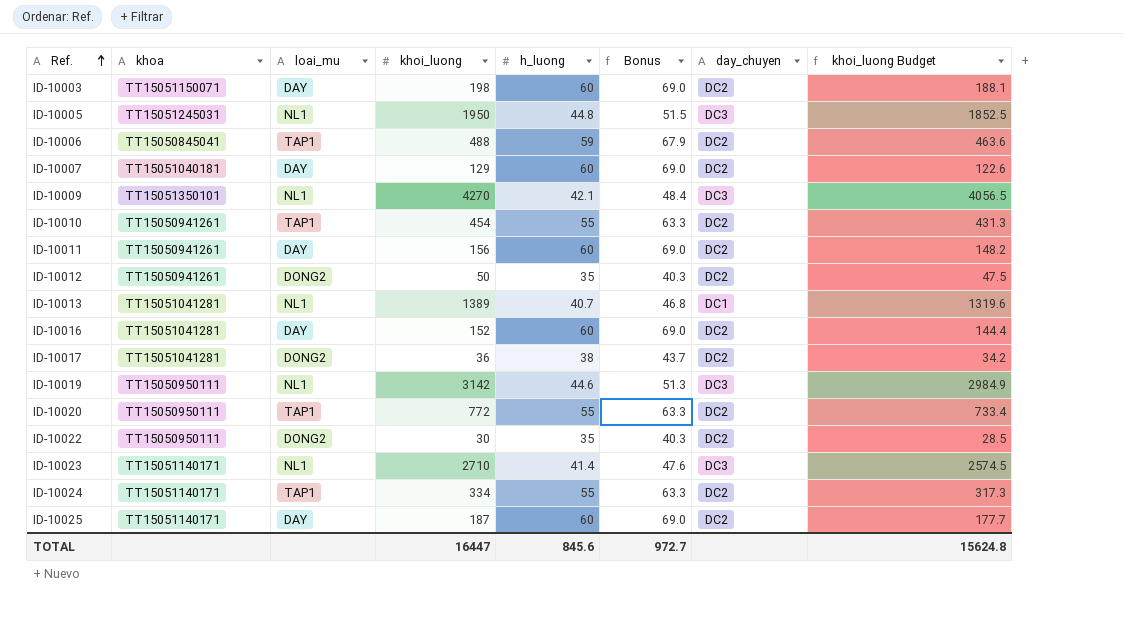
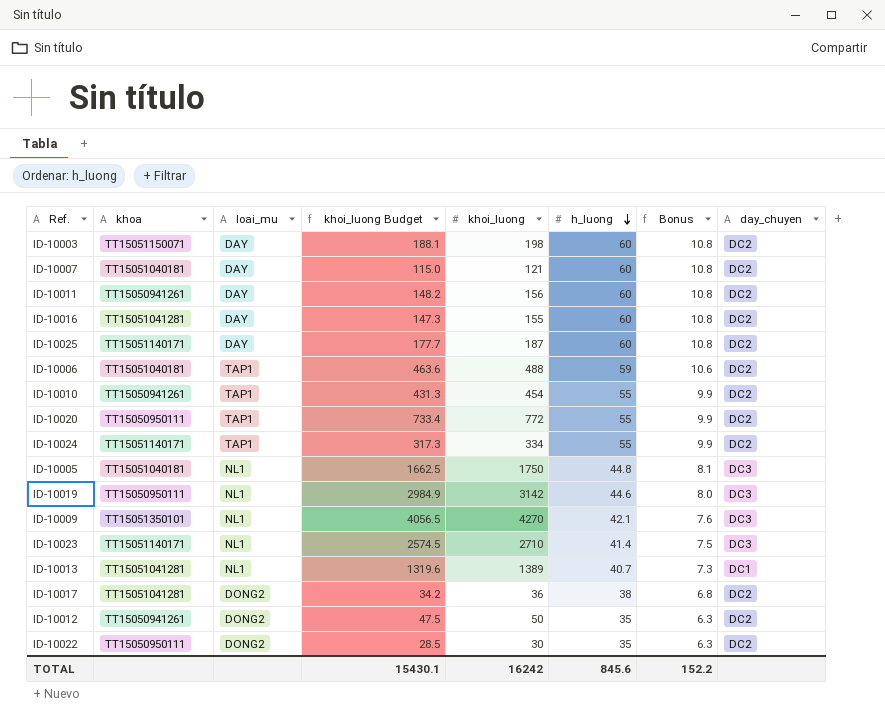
row order: Ref. ascending -> h_luong descending
column khoi_luong Budget | position: 8 -> 4
column Bonus | formula: [h_luong] * 1.15 -> [h_luong] * 0.18
ID-10007 | khoi_luong Budget: 122.6 -> 115.0
ID-10007 | khoi_luong: 129 -> 121
ID-10016 | khoi_luong Budget: 144.4 -> 147.3
ID-10016 | khoi_luong: 152 -> 155
ID-10006 | khoa: TT15050845041 -> TT15051040181
ID-10005 | khoa: TT15051245031 -> TT15051040181
ID-10005 | khoi_luong Budget: 1852.5 -> 1662.5
ID-10005 | khoi_luong: 1950 -> 1750
TOTAL | khoi_luong Budget: 15624.8 -> 15430.1
TOTAL | khoi_luong: 16447 -> 16242
TOTAL | Bonus: 972.7 -> 152.2

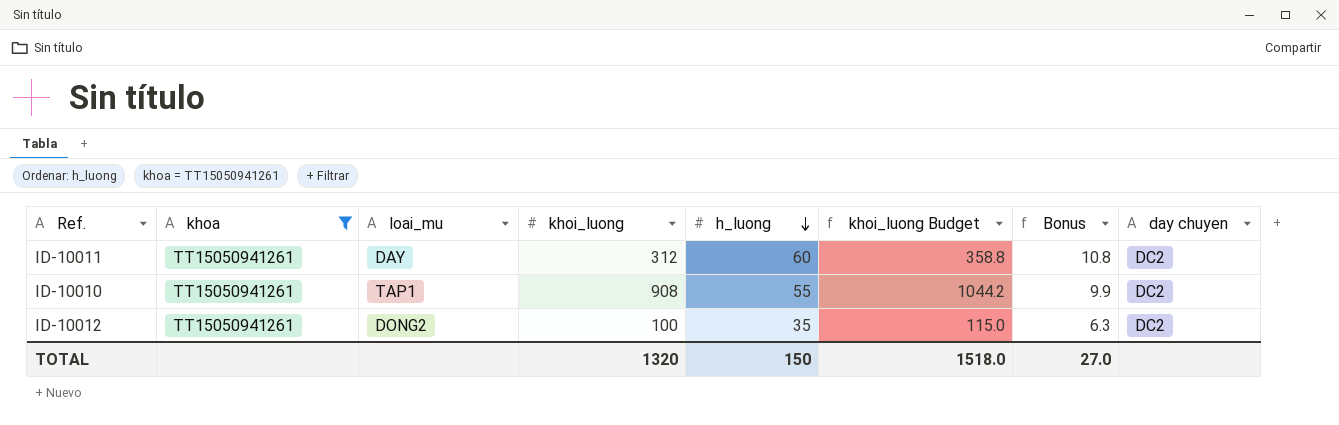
filter: none -> khoa = TT15050941261
column khoi_luong Budget | formula: [khoi_luong] * 0.95 -> [khoi_luong] * 1.15
column khoi_luong Budget | position: 4 -> 6
column name: day_chuyen -> day chuyen
ID-10011 | khoi_luong: 156 -> 312
ID-10010 | khoi_luong: 454 -> 908
ID-10012 | khoi_luong: 50 -> 100
TOTAL | khoi_luong: 16242 -> 1320
TOTAL | h_luong: 845.6 -> 150
TOTAL | khoi_luong Budget: 15430.1 -> 1518.0
TOTAL | Bonus: 152.2 -> 27.0

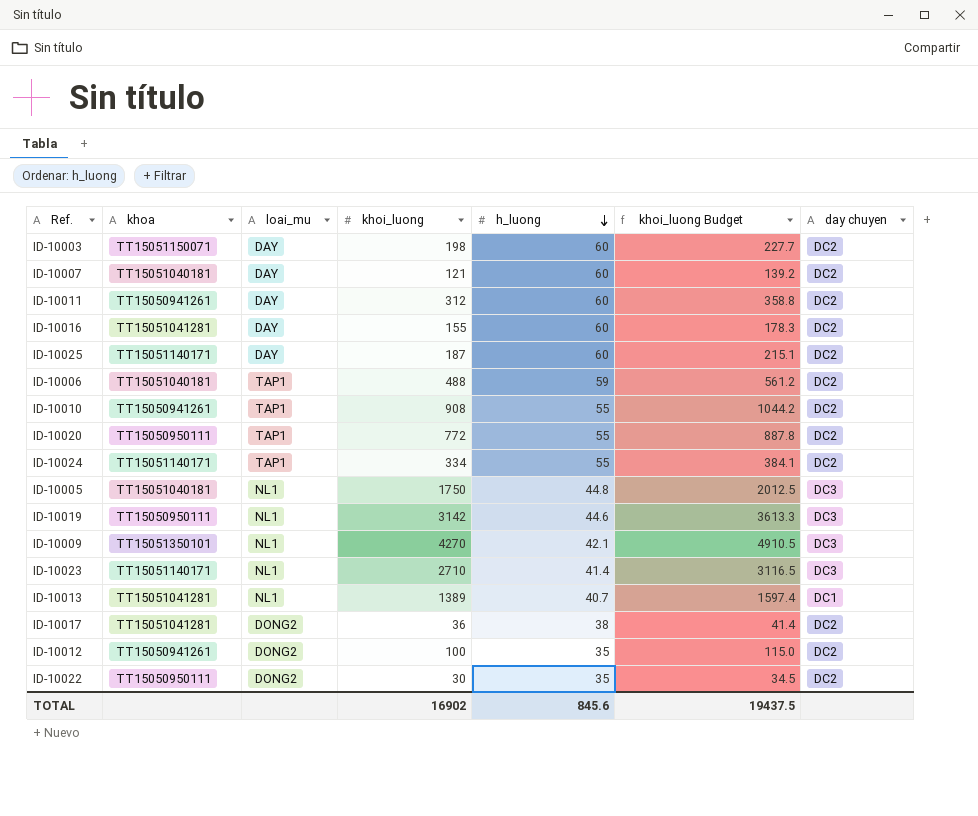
filter: khoa = TT15050941261 -> none
column Bonus | formula: [h_luong] * 0.18 -> none
TOTAL | khoi_luong: 1320 -> 16902
TOTAL | h_luong: 150 -> 845.6
TOTAL | khoi_luong Budget: 1518.0 -> 19437.5

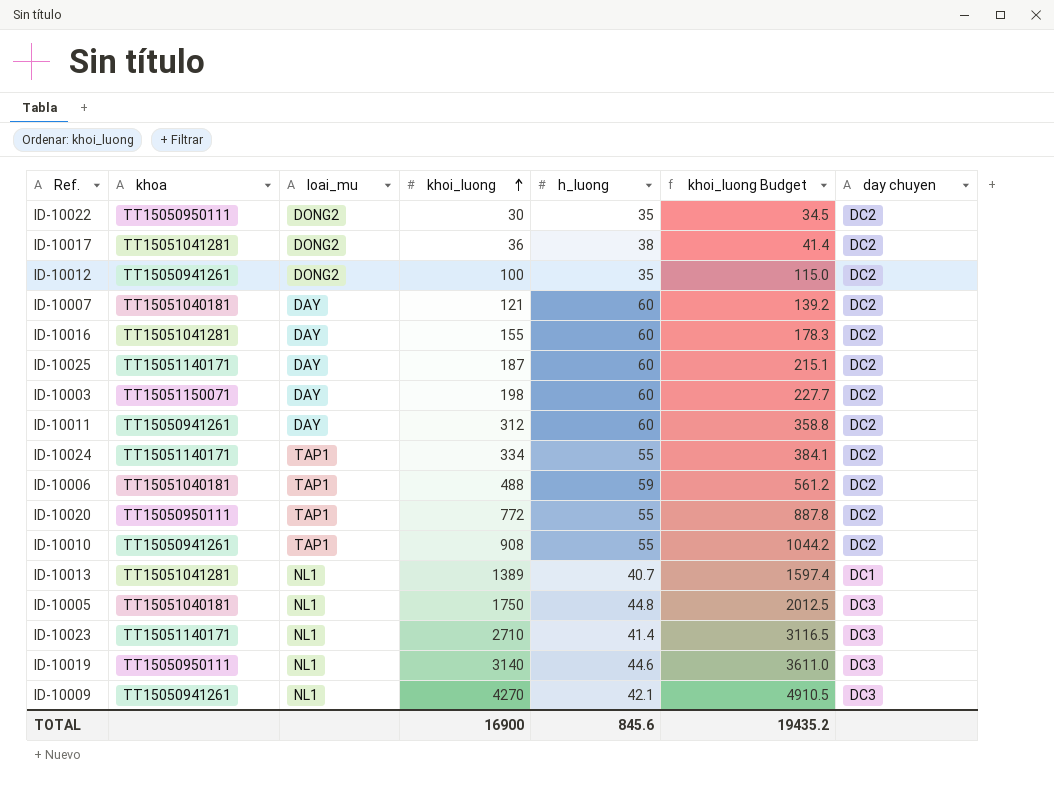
row order: h_luong descending -> khoi_luong ascending
ID-10019 | khoi_luong: 3142 -> 3140
ID-10019 | khoi_luong Budget: 3613.3 -> 3611.0
ID-10009 | khoa: TT15051350101 -> TT15050941261
TOTAL | khoi_luong: 16902 -> 16900
TOTAL | khoi_luong Budget: 19437.5 -> 19435.2

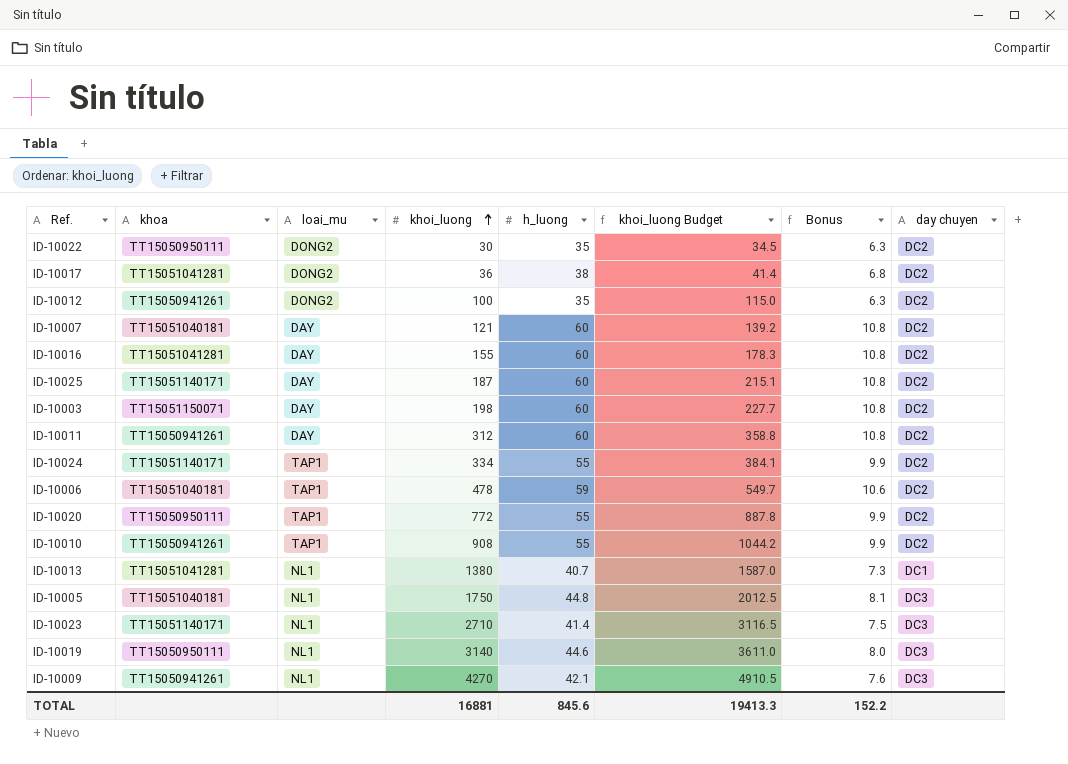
column Bonus | formula: none -> [h_luong] * 0.18
ID-10006 | khoi_luong: 488 -> 478
ID-10006 | khoi_luong Budget: 561.2 -> 549.7
ID-10013 | khoi_luong: 1389 -> 1380
ID-10013 | khoi_luong Budget: 1597.4 -> 1587.0
TOTAL | khoi_luong: 16900 -> 16881
TOTAL | khoi_luong Budget: 19435.2 -> 19413.3

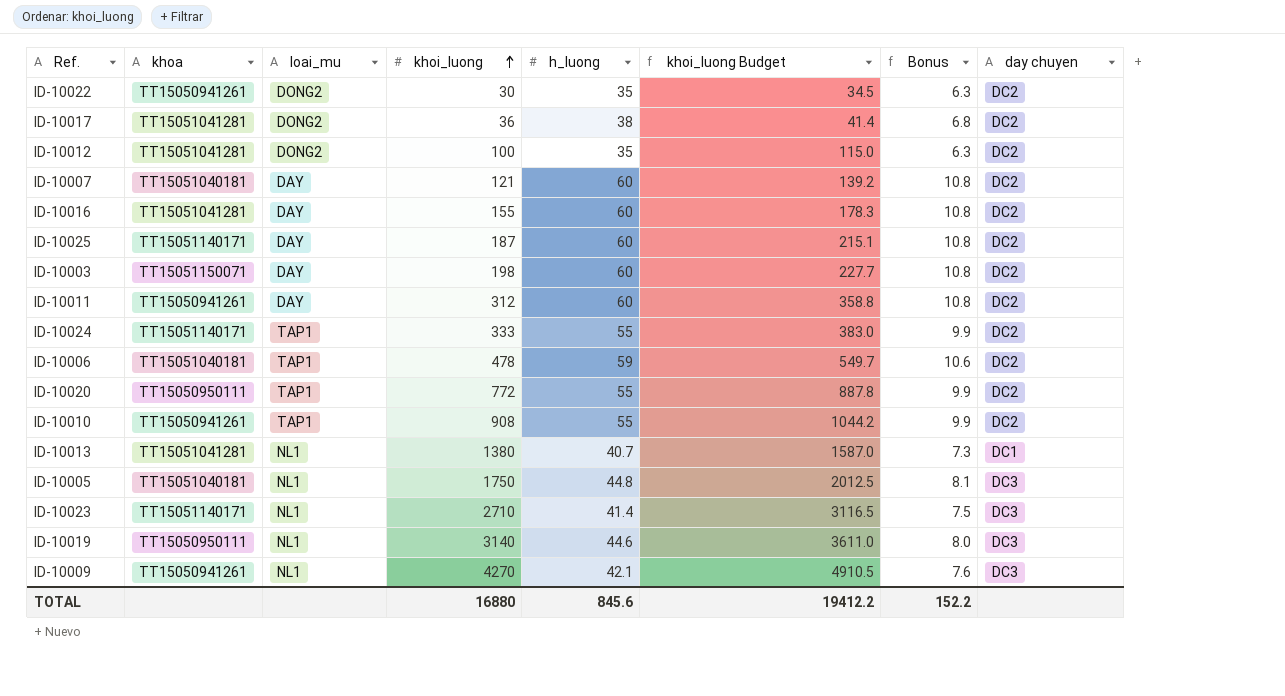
ID-10022 | khoa: TT15050950111 -> TT15050941261
ID-10012 | khoa: TT15050941261 -> TT15051041281
ID-10024 | khoi_luong: 334 -> 333
ID-10024 | khoi_luong Budget: 384.1 -> 383.0
TOTAL | khoi_luong: 16881 -> 16880
TOTAL | khoi_luong Budget: 19413.3 -> 19412.2

